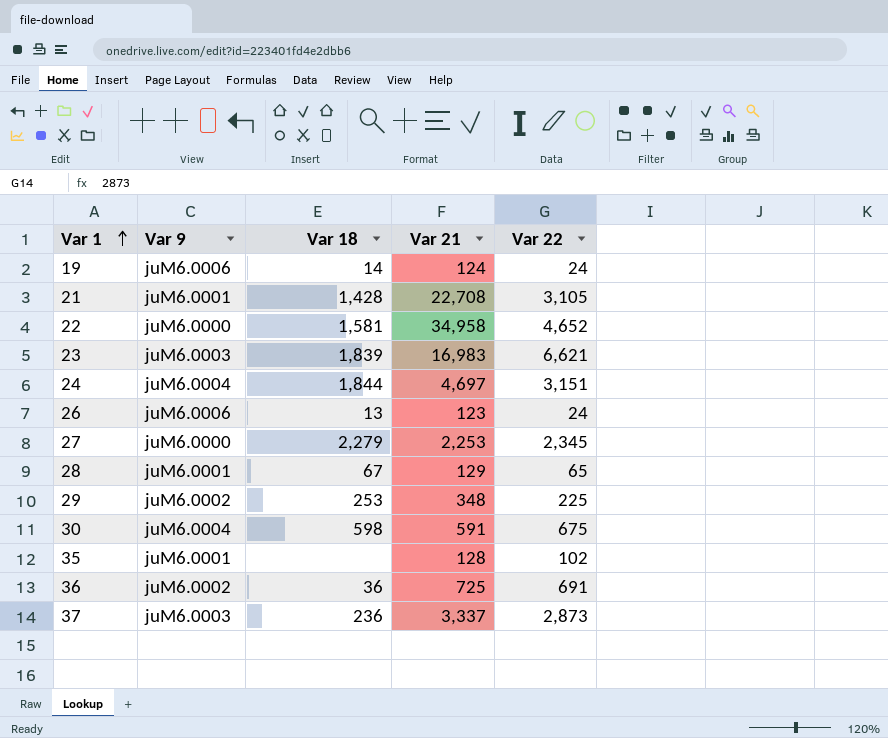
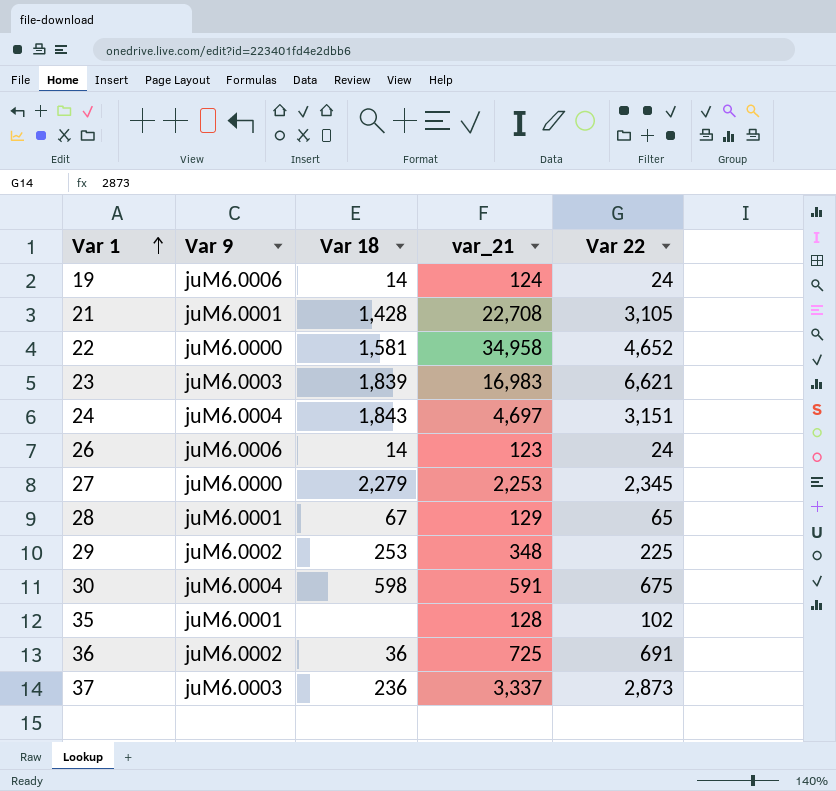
column name: Var 21 -> var_21
24 | Var 18: 1,844 -> 1,843
26 | Var 18: 13 -> 14

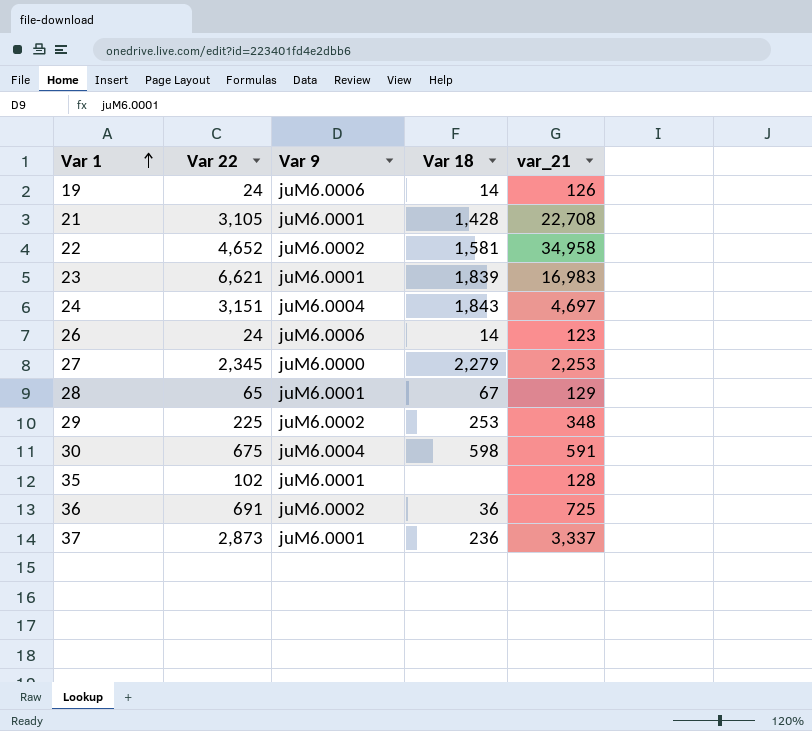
column Var 22 | position: 5 -> 2
19 | var_21: 124 -> 126
22 | Var 9: juM6.0000 -> juM6.0002
23 | Var 9: juM6.0003 -> juM6.0001
37 | Var 9: juM6.0003 -> juM6.0001

